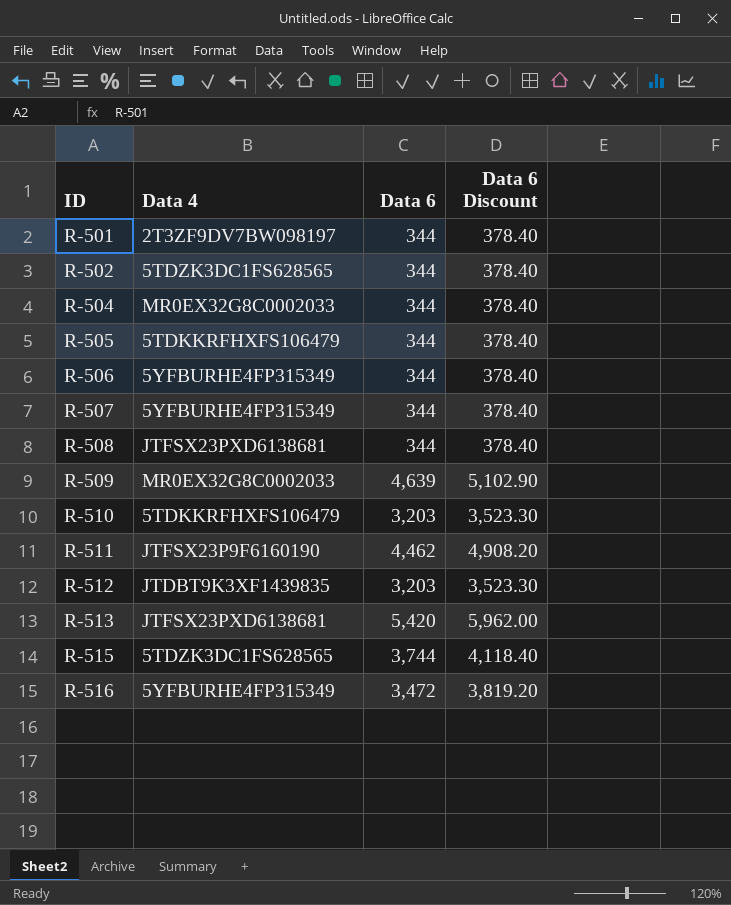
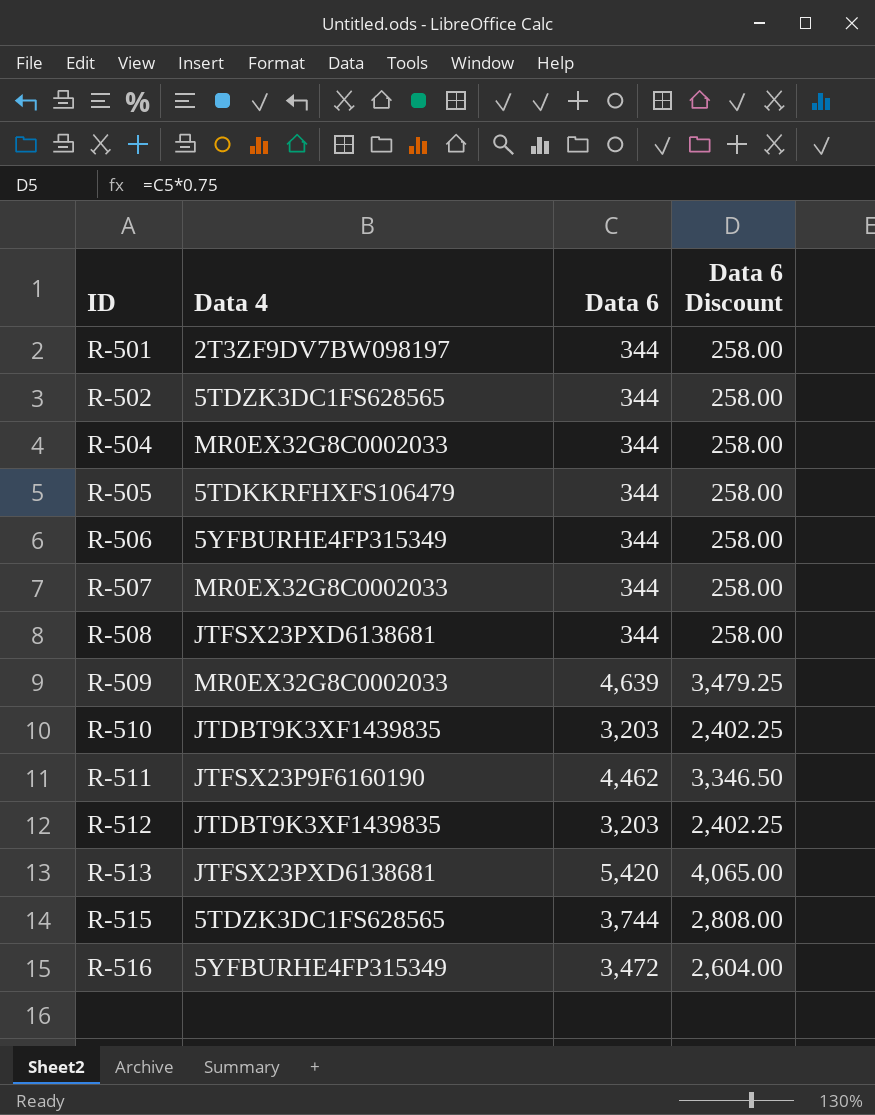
column Data 6 Discount | formula: [Data 6] * 1.1 -> [Data 6] * 0.75
R-507 | Data 4: 5YFBURHE4FP315349 -> MR0EX32G8C0002033
R-510 | Data 4: 5TDKKRFHXFS106479 -> JTDBT9K3XF1439835

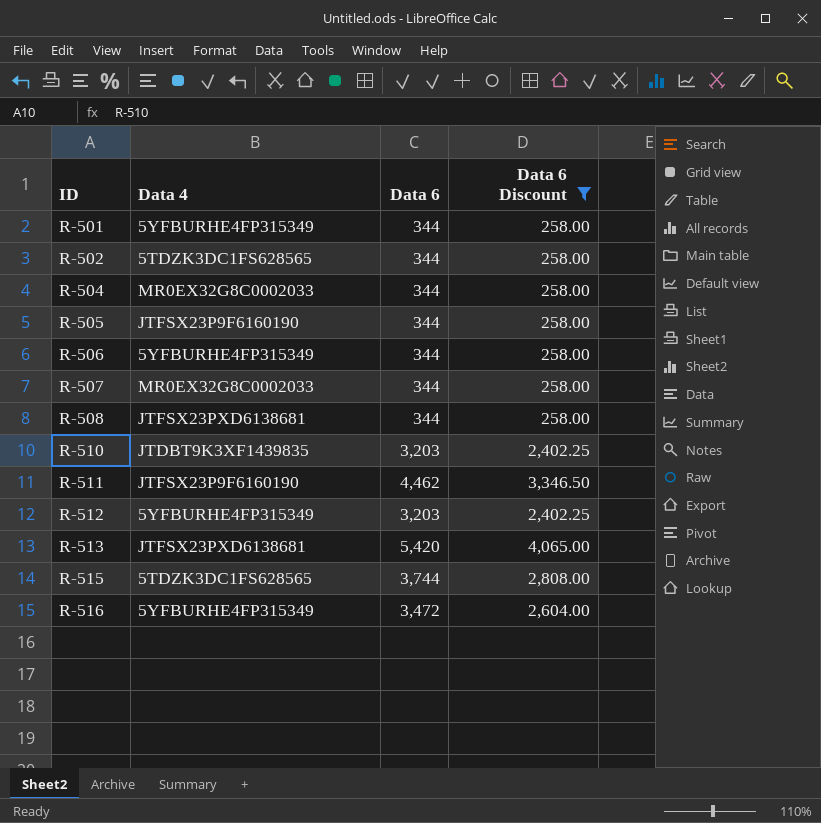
filter: none -> Data 6 Discount != 3,479.25
R-501 | Data 4: 2T3ZF9DV7BW098197 -> 5YFBURHE4FP315349
R-505 | Data 4: 5TDKKRFHXFS106479 -> JTFSX23P9F6160190
R-512 | Data 4: JTDBT9K3XF1439835 -> 5YFBURHE4FP315349

